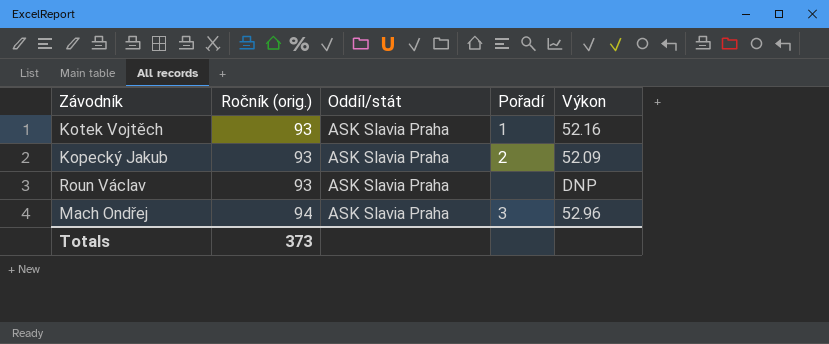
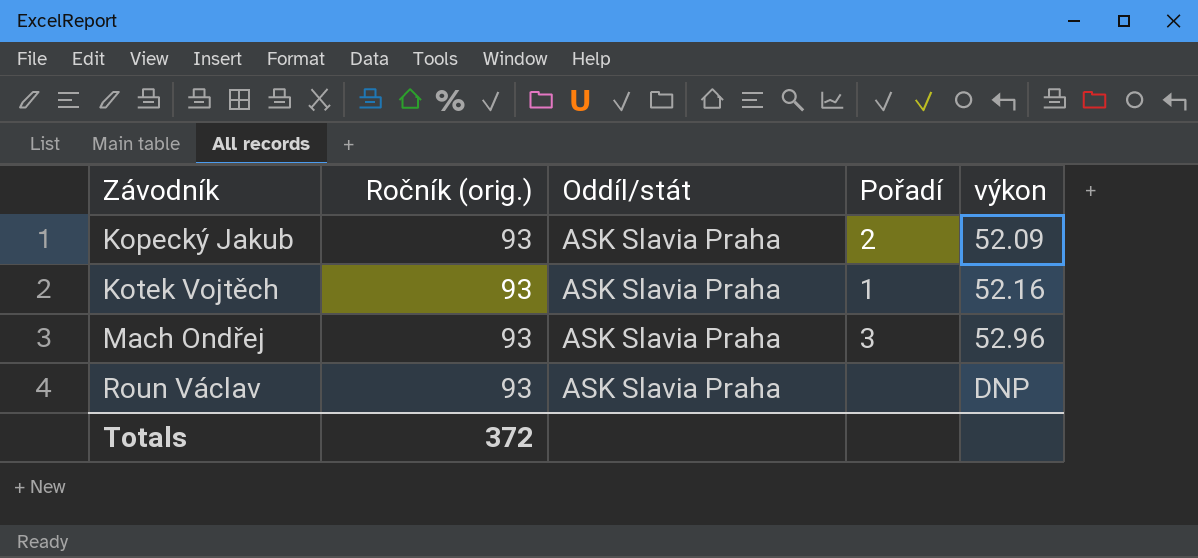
row order: Ročník (orig.) ascending -> Závodník ascending
column name: Výkon -> výkon
Mach Ondřej | Ročník (orig.): 94 -> 93
Totals | Ročník (orig.): 373 -> 372

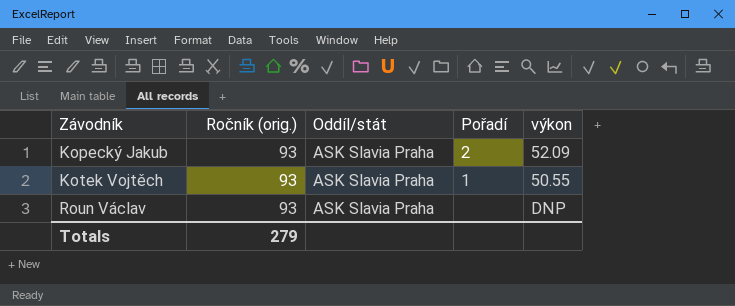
row Mach Ondřej: 93 | ASK Slavia Praha | 3 | 52.96 -> none
Kotek Vojtěch | výkon: 52.16 -> 50.55
Totals | Ročník (orig.): 372 -> 279

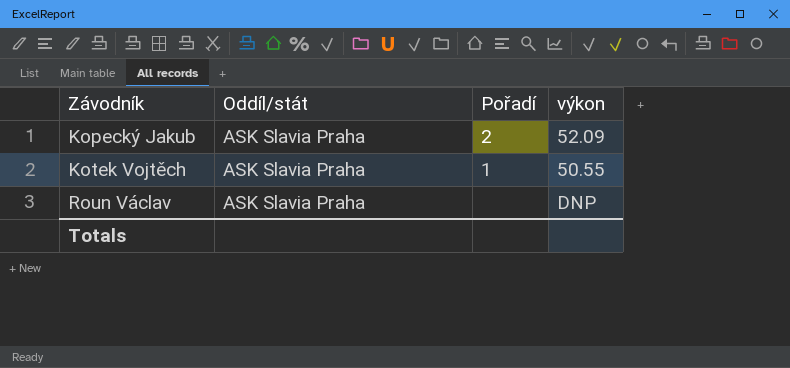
column Ročník (orig.) | position: 2 -> none

